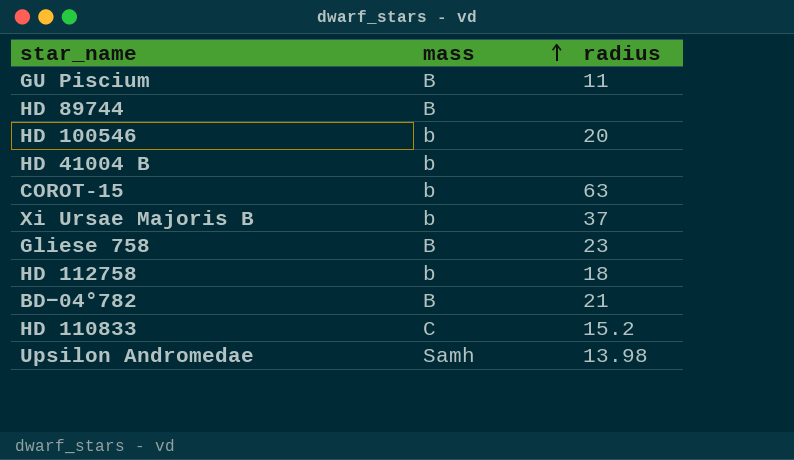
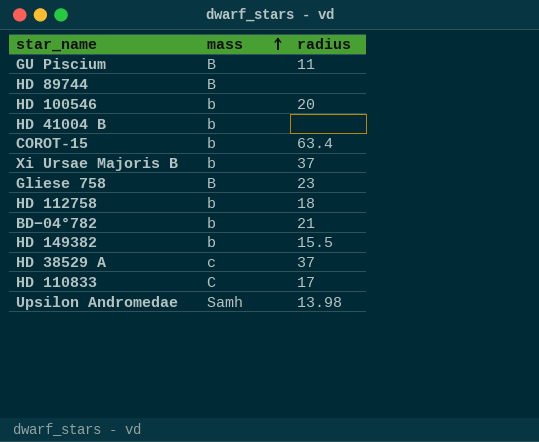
COROT-15 | radius: 63 -> 63.4
BD−04°782 | mass: B -> b
row HD 149382: none -> b | 15.5
row HD 38529 A: none -> c | 37
HD 110833 | radius: 15.2 -> 17

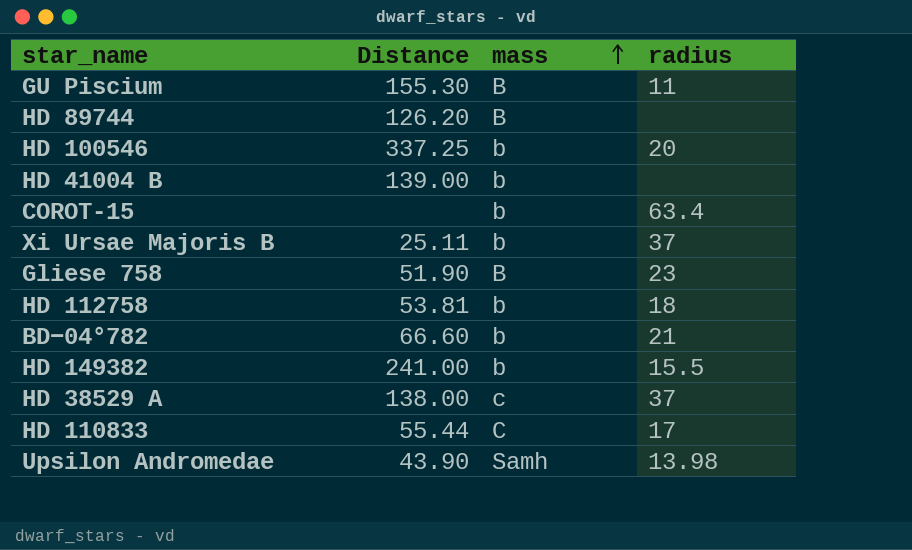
column Distance | position: none -> 2

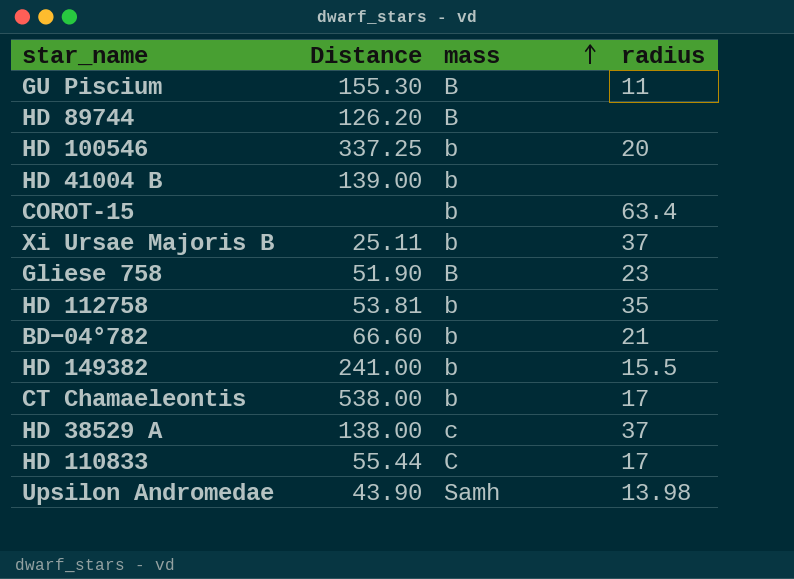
HD 112758 | radius: 18 -> 35
row CT Chamaeleontis: none -> 538.00 | b | 17

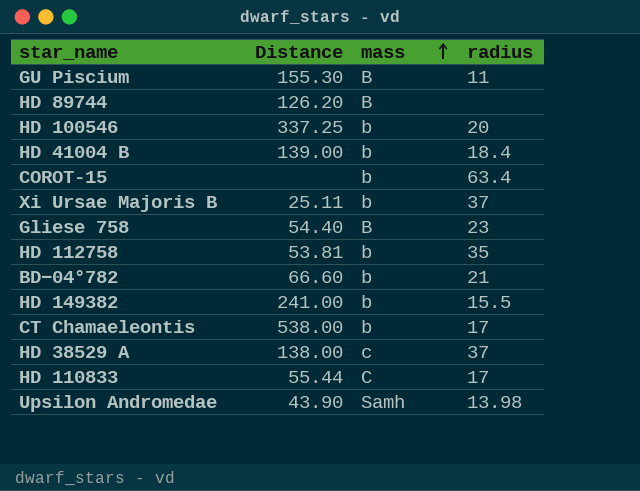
HD 41004 B | radius: none -> 18.4
Gliese 758 | Distance: 51.90 -> 54.40

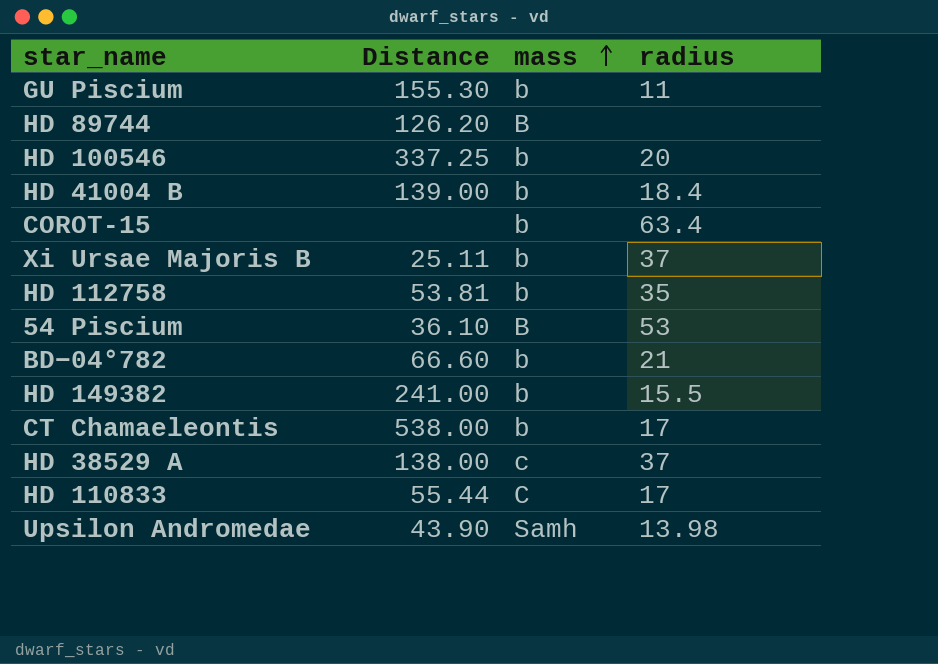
row Gliese 758: 54.40 | B | 23 -> none
GU Piscium | mass: B -> b
row 54 Piscium: none -> 36.10 | B | 53

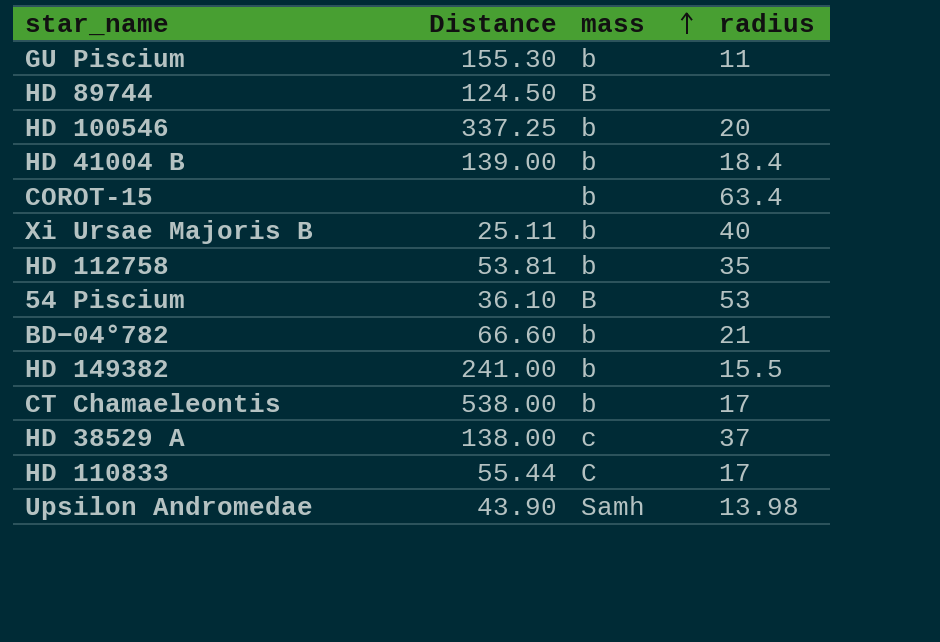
HD 89744 | Distance: 126.20 -> 124.50
Xi Ursae Majoris B | radius: 37 -> 40

